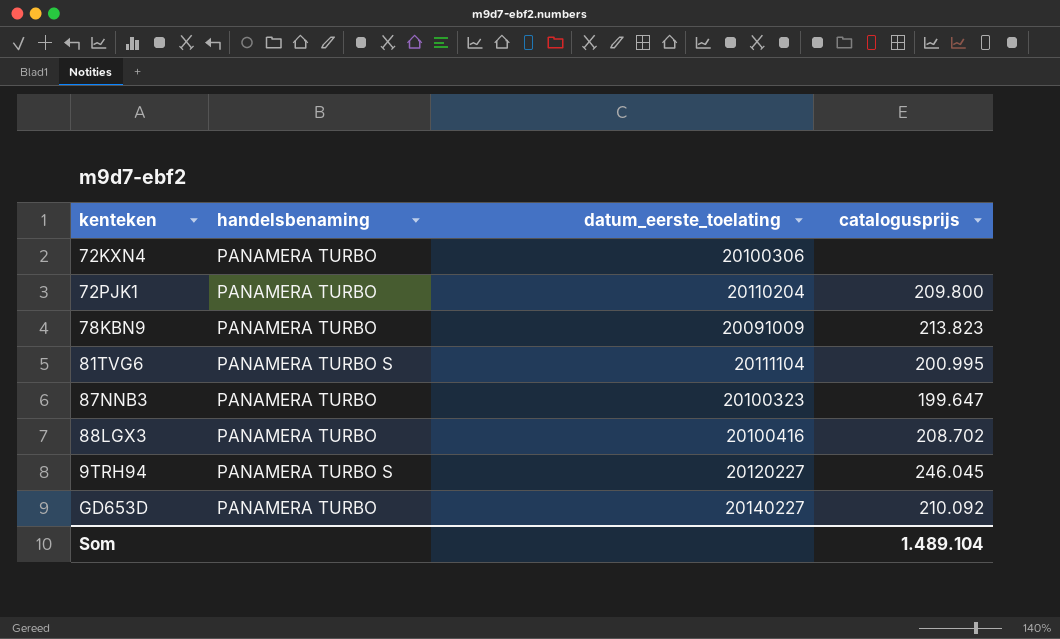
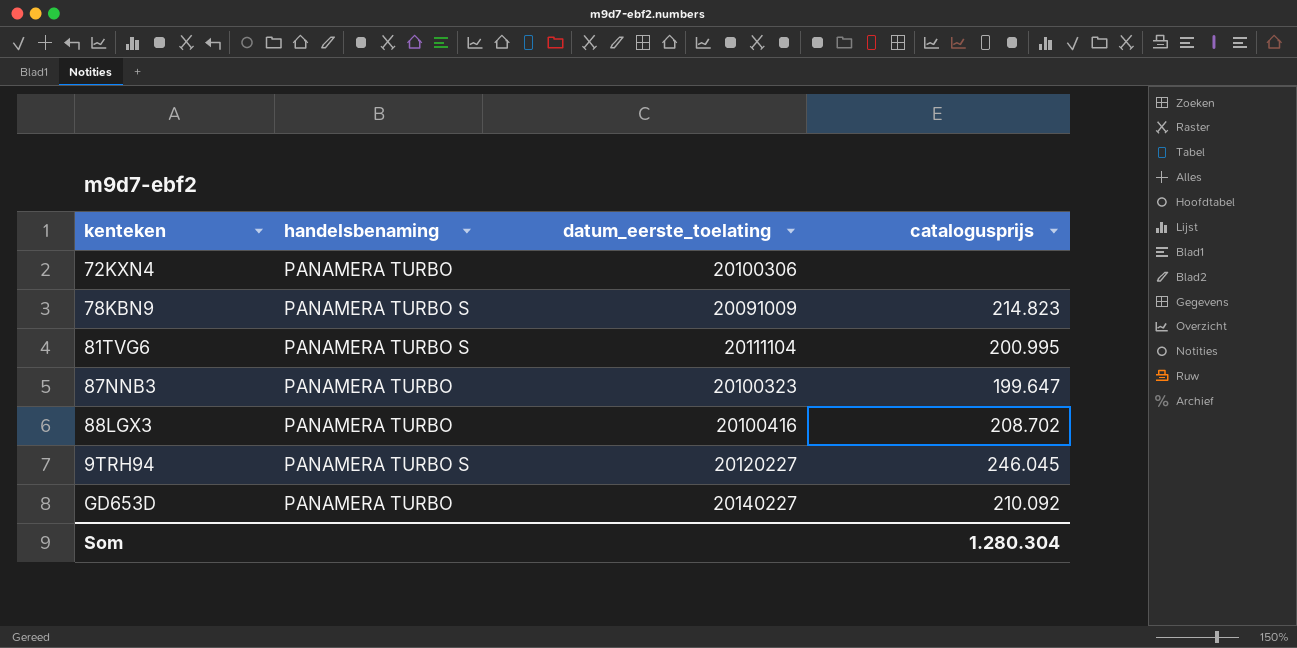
row 72PJK1: PANAMERA TURBO | 20110204 | 209.800 -> none
78KBN9 | handelsbenaming: PANAMERA TURBO -> PANAMERA TURBO S
78KBN9 | catalogusprijs: 213.823 -> 214.823
Som | catalogusprijs: 1.489.104 -> 1.280.304

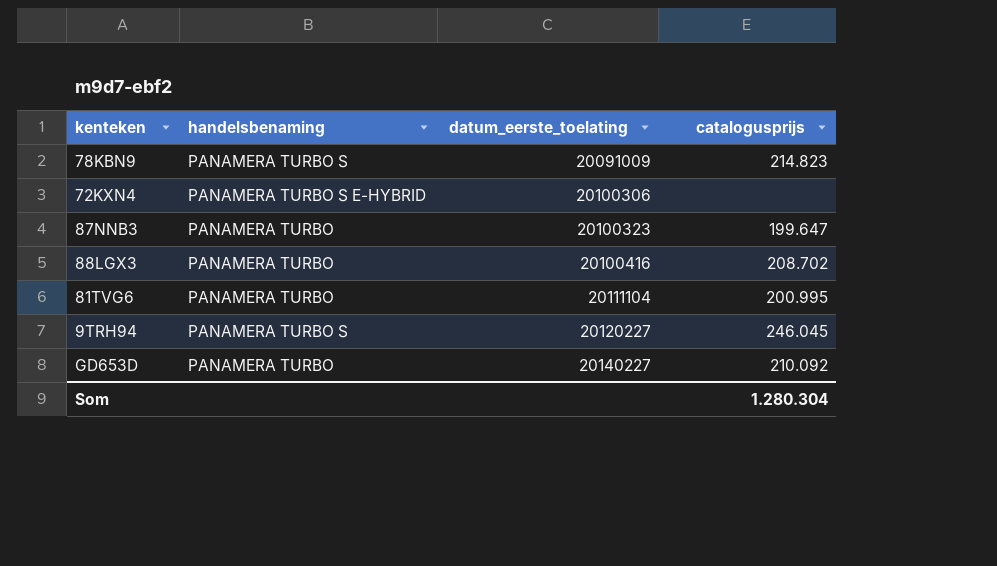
row order: none -> datum_eerste_toelating ascending
72KXN4 | handelsbenaming: PANAMERA TURBO -> PANAMERA TURBO S E-HYBRID
81TVG6 | handelsbenaming: PANAMERA TURBO S -> PANAMERA TURBO

